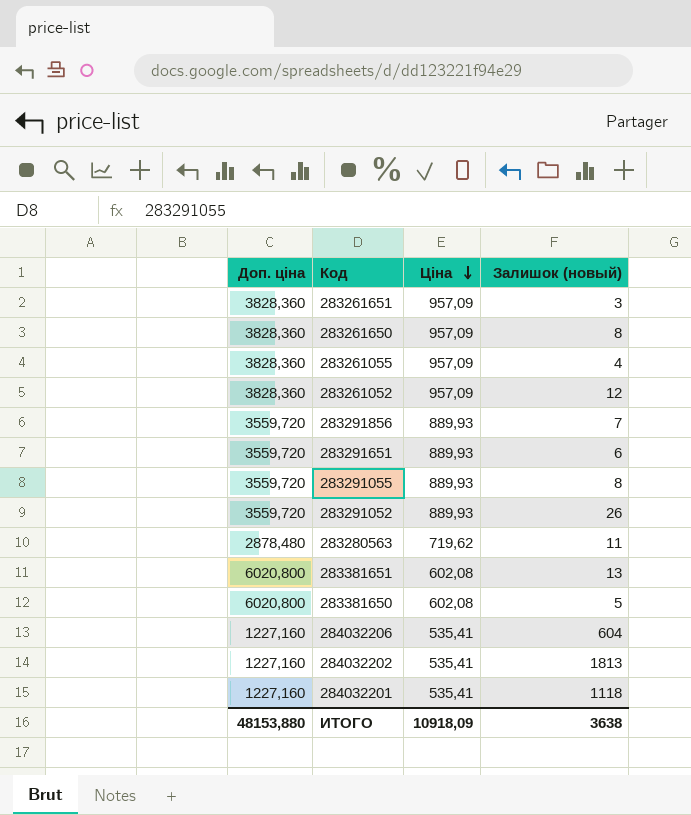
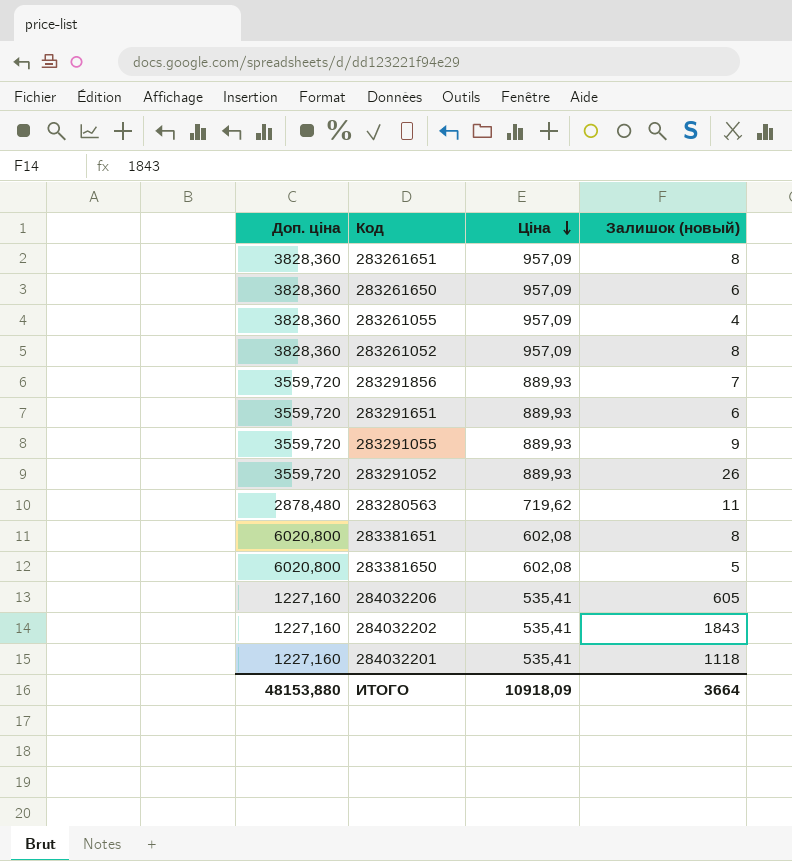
283261651 | Залишок (новый): 3 -> 8
283261650 | Залишок (новый): 8 -> 6
283261052 | Залишок (новый): 12 -> 8
283291055 | Залишок (новый): 8 -> 9
283381651 | Залишок (новый): 13 -> 8
284032206 | Залишок (новый): 604 -> 605
284032202 | Залишок (новый): 1813 -> 1843
ИТОГО | Залишок (новый): 3638 -> 3664

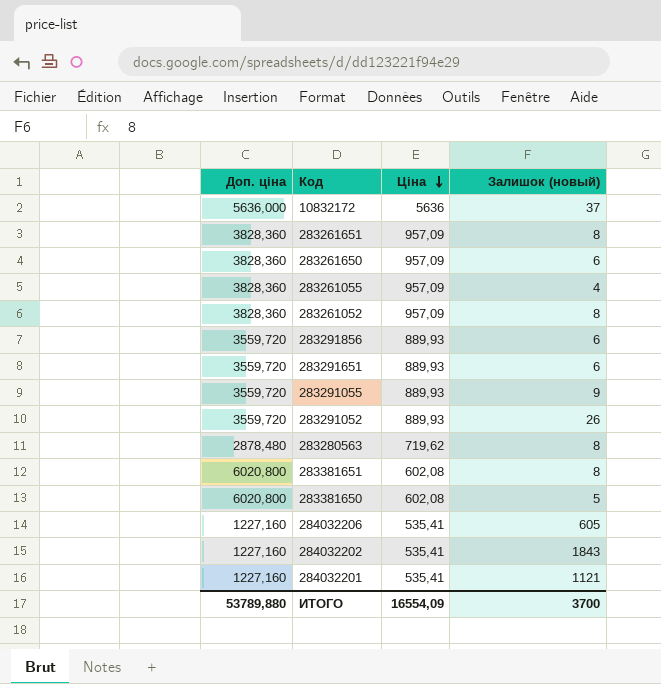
row 10832172: none -> 5636,000 | 5636 | 37
283291856 | Залишок (новый): 7 -> 6
283280563 | Залишок (новый): 11 -> 8
284032201 | Залишок (новый): 1118 -> 1121
ИТОГО | Доп. ціна: 48153,880 -> 53789,880
ИТОГО | Ціна: 10918,09 -> 16554,09
ИТОГО | Залишок (новый): 3664 -> 3700

